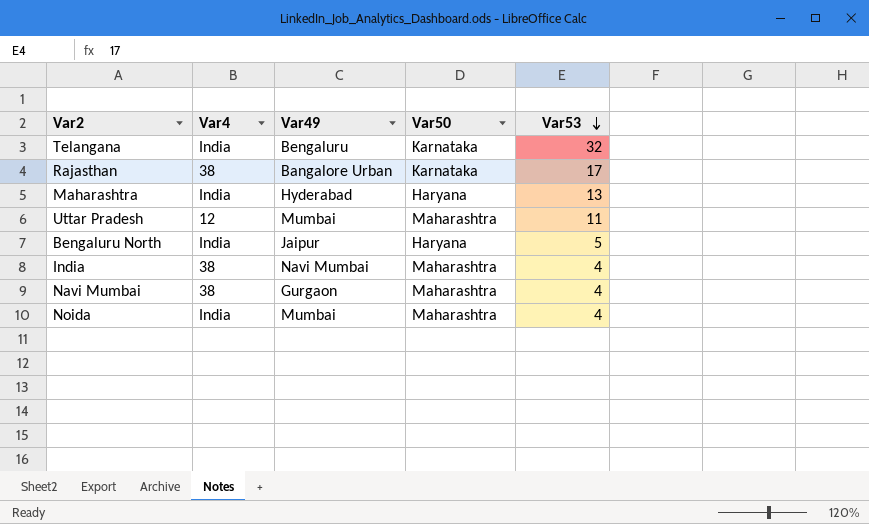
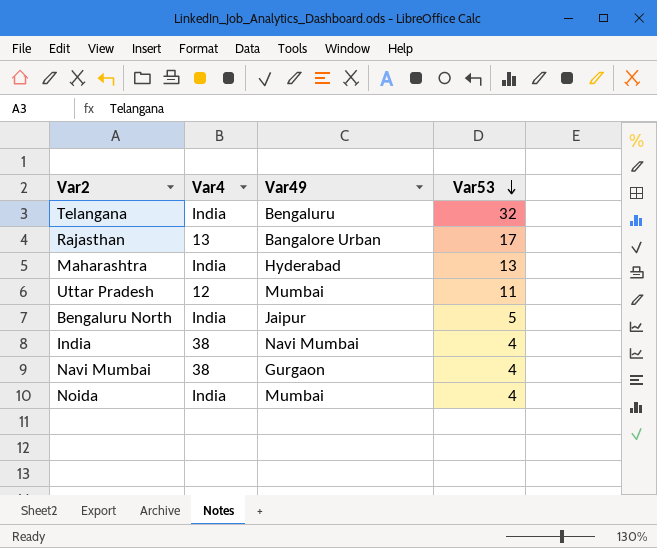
column Var50 | position: 4 -> none
Rajasthan | Var4: 38 -> 13

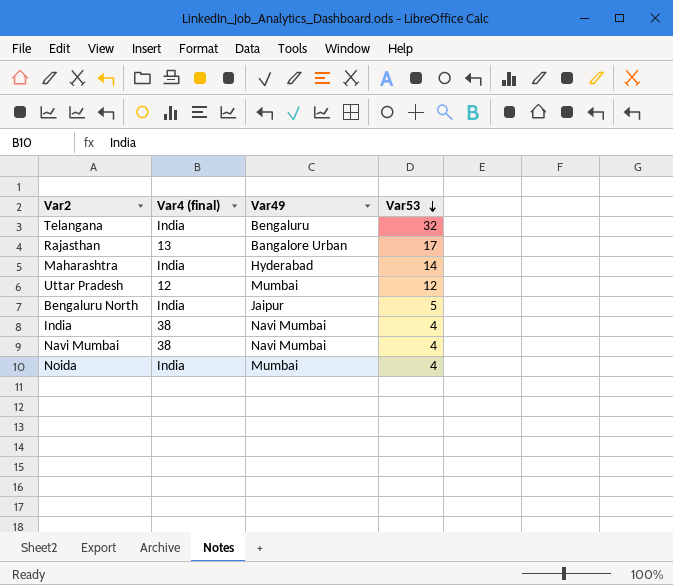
column name: Var4 -> Var4 (final)
Maharashtra | Var53: 13 -> 14
Uttar Pradesh | Var53: 11 -> 12
Navi Mumbai | Var49: Gurgaon -> Navi Mumbai

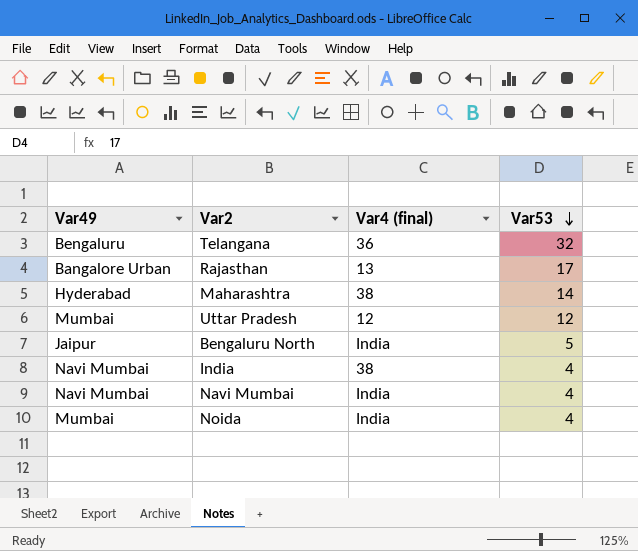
column Var49 | position: 3 -> 1
Telangana | Var4 (final): India -> 36
Maharashtra | Var4 (final): India -> 38
Navi Mumbai | Var4 (final): 38 -> India

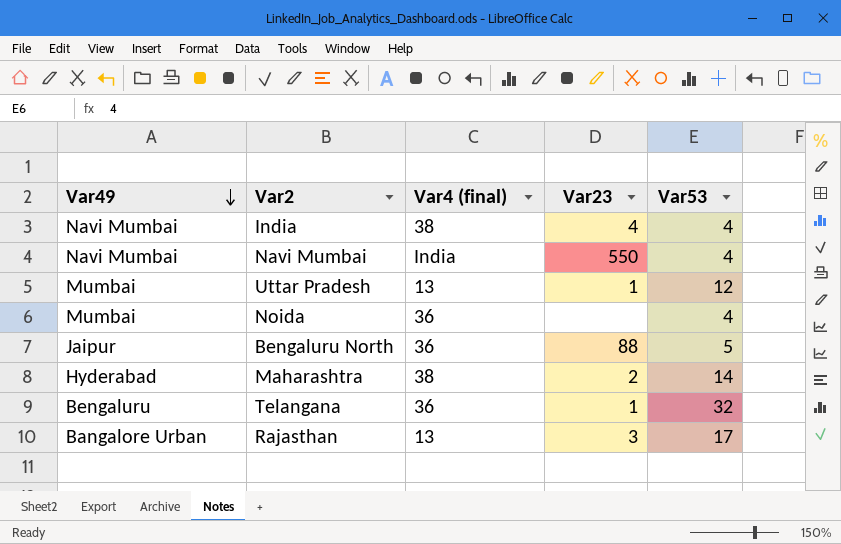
row order: Var53 descending -> Var49 descending
column Var23 | position: none -> 4
Uttar Pradesh | Var4 (final): 12 -> 13
Noida | Var4 (final): India -> 36
Bengaluru North | Var4 (final): India -> 36

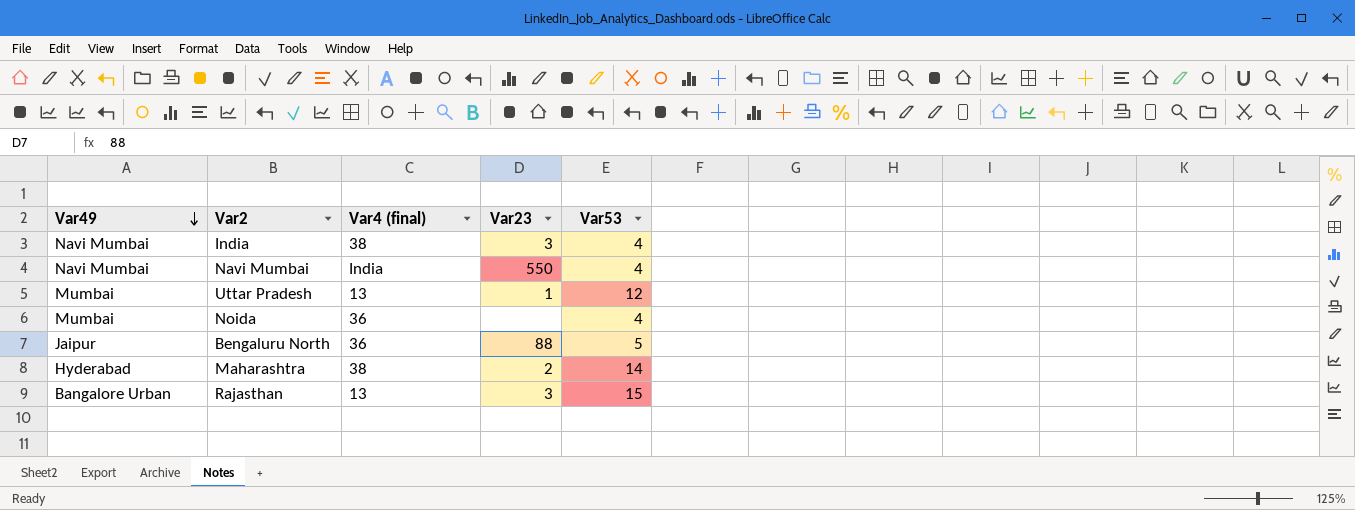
row Telangana: Bengaluru | 36 | 1 | 32 -> none
India | Var23: 4 -> 3
Rajasthan | Var53: 17 -> 15

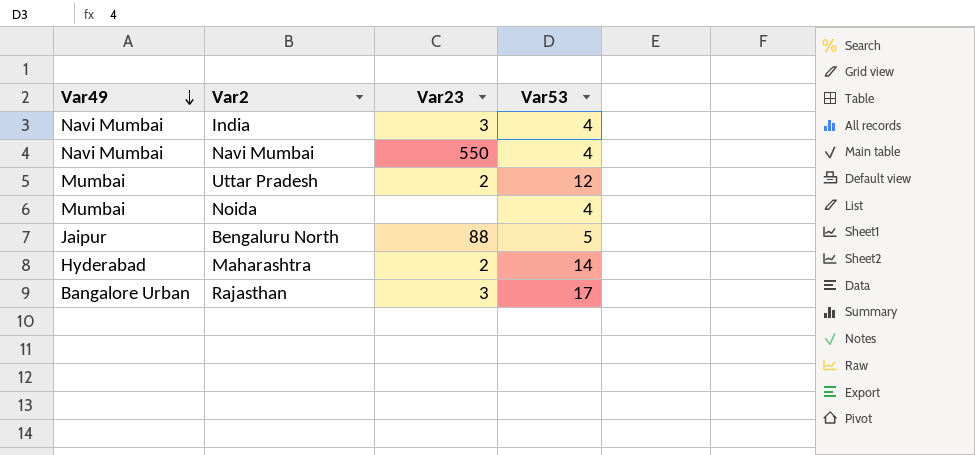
column Var4 (final) | position: 3 -> none
Uttar Pradesh | Var23: 1 -> 2
Rajasthan | Var53: 15 -> 17

